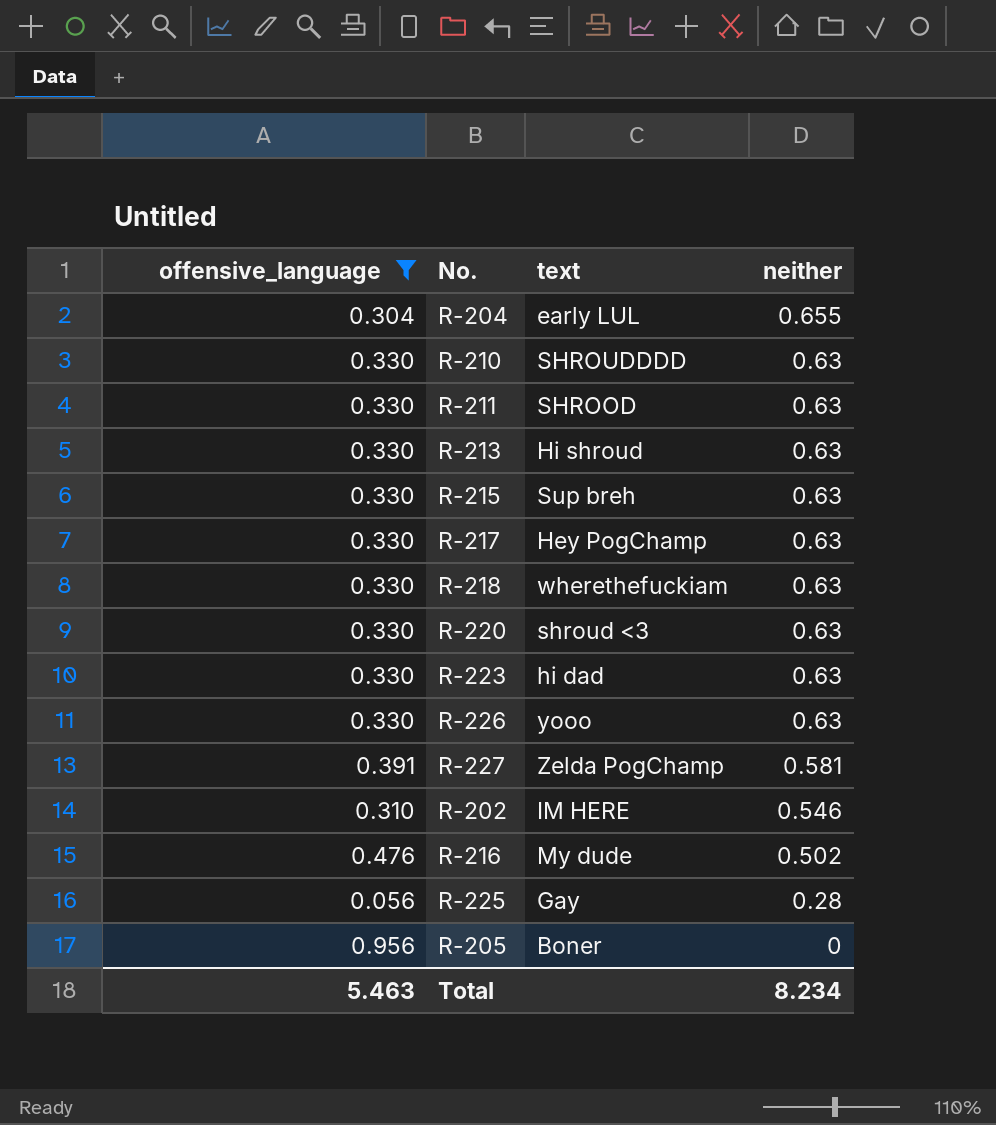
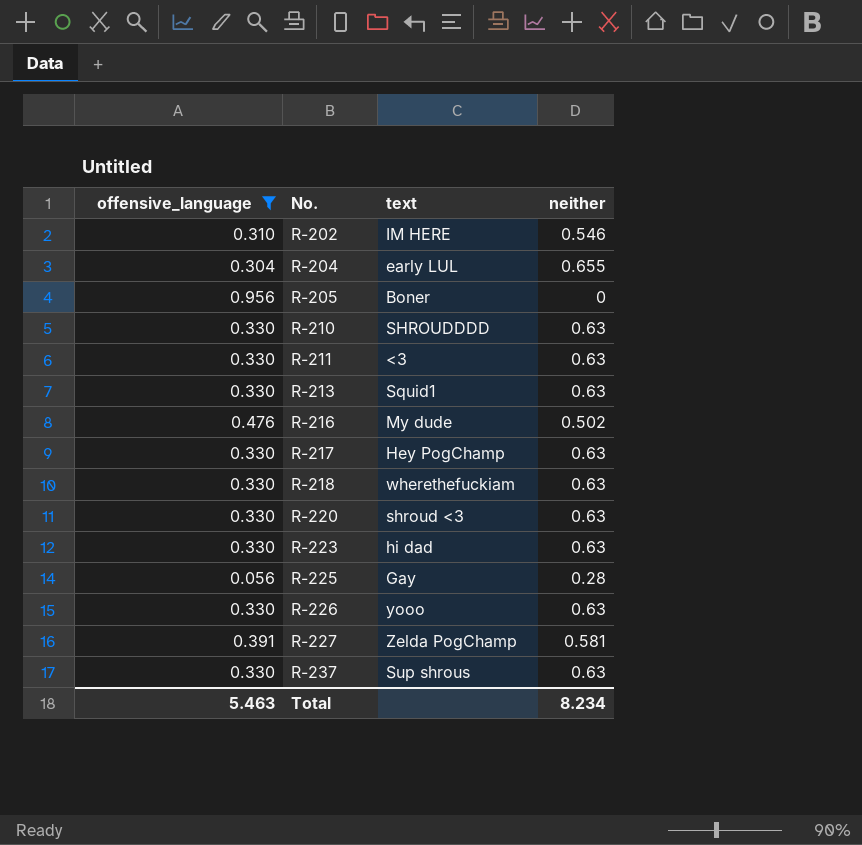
row order: neither descending -> No. ascending
row R-215: 0.330 | Sup breh | 0.63 -> none
R-211 | text: SHROOD -> <3
R-213 | text: Hi shroud -> Squid1
row R-237: none -> 0.330 | Sup shrous | 0.63

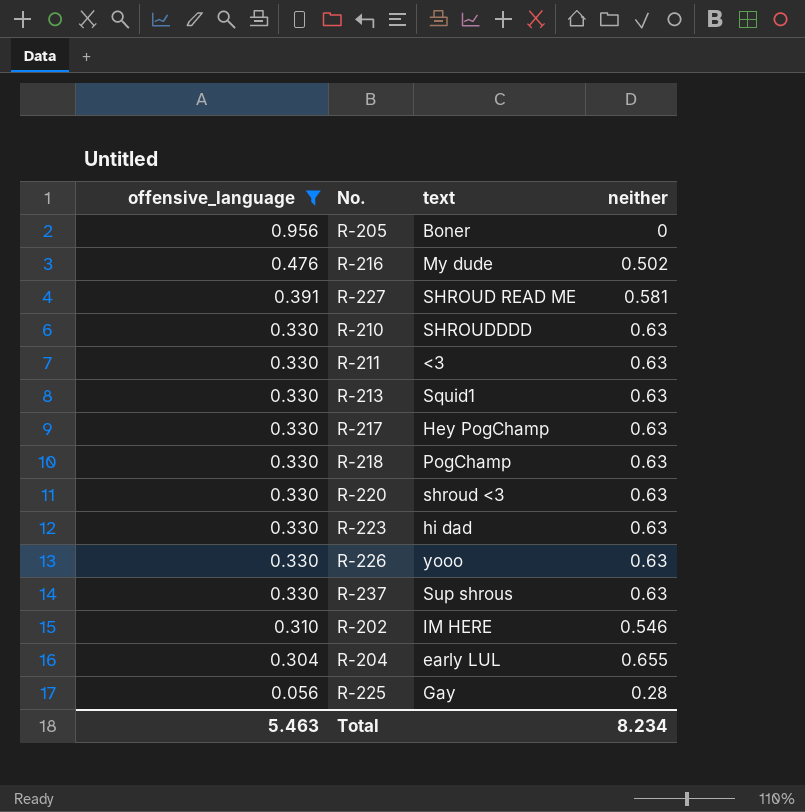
row order: No. ascending -> offensive_language descending
R-227 | text: Zelda PogChamp -> SHROUD READ ME
R-218 | text: wherethefuckiam -> PogChamp

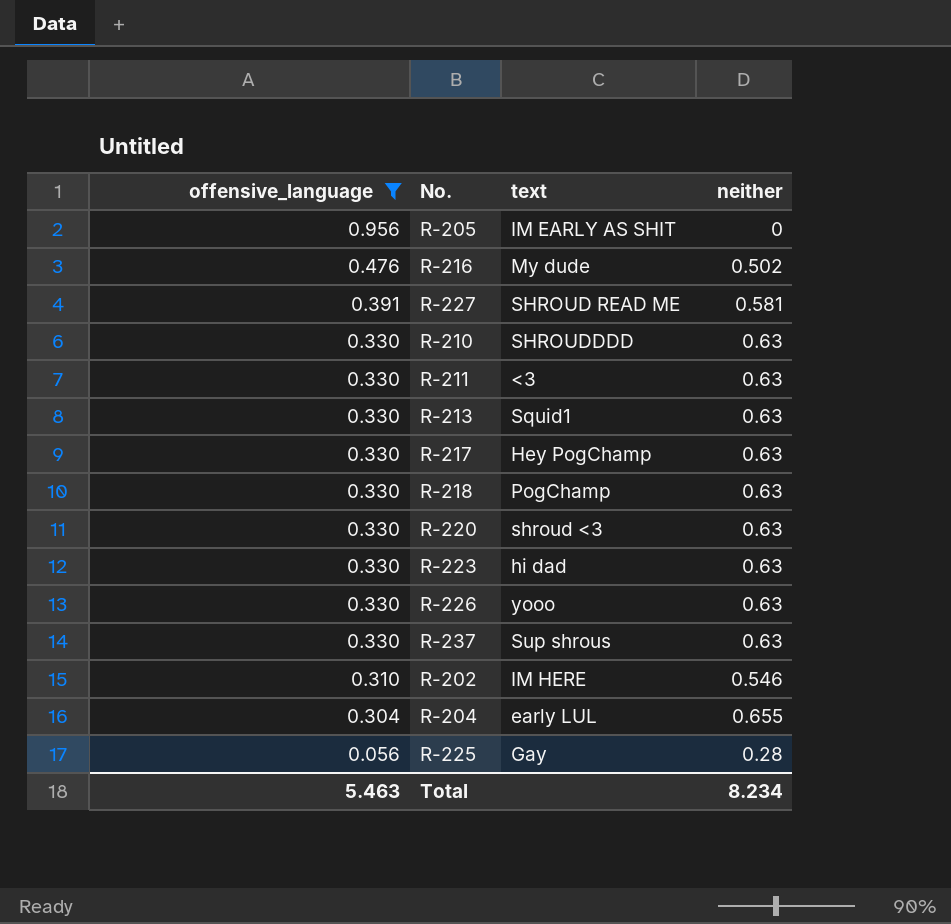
R-205 | text: Boner -> IM EARLY AS SHIT

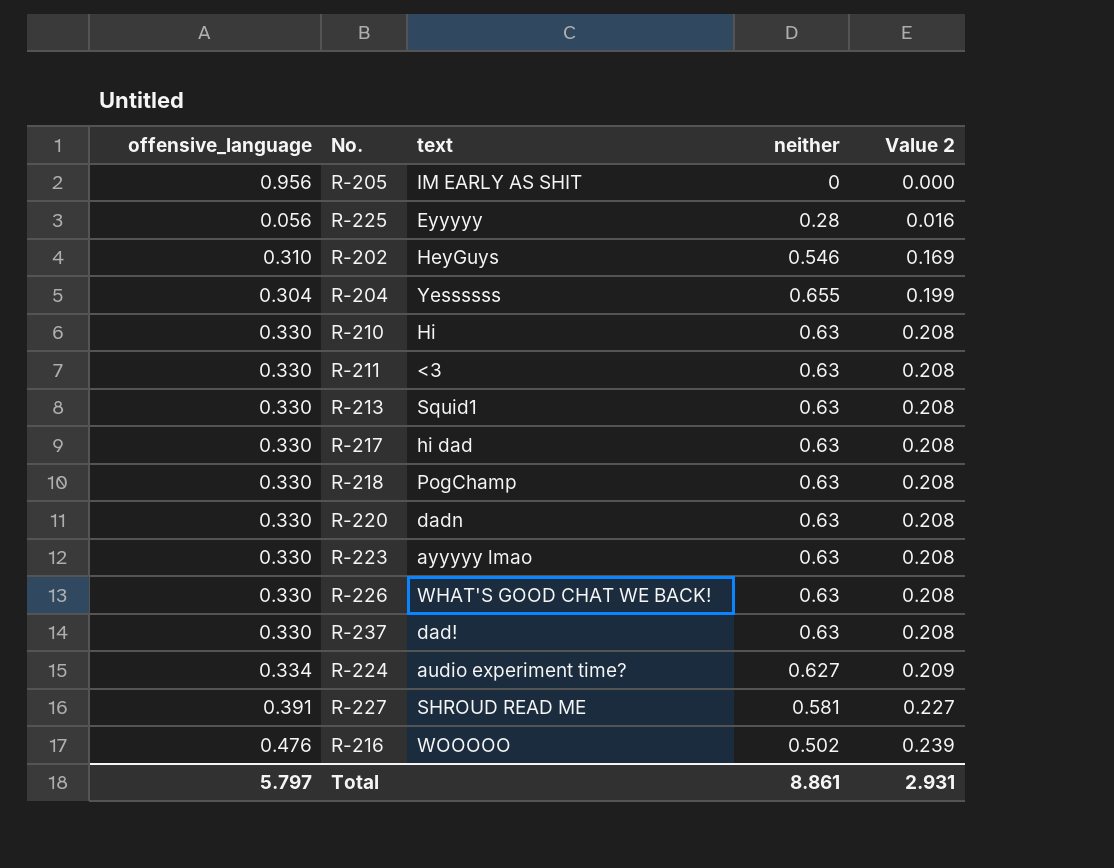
filter: offensive_language != 0.334 -> none
row order: offensive_language descending -> Value 2 ascending
column Value 2 | formula: none -> [offensive_language] * [neither]
R-225 | text: Gay -> Eyyyyy
R-202 | text: IM HERE -> HeyGuys
R-204 | text: early LUL -> Yessssss
R-210 | text: SHROUDDDD -> Hi
R-217 | text: Hey PogChamp -> hi dad
R-220 | text: shroud <3 -> dadn
R-223 | text: hi dad -> ayyyyy lmao
R-226 | text: yooo -> WHAT'S GOOD CHAT WE BACK!
R-237 | text: Sup shrous -> dad!
R-216 | text: My dude -> WOOOOO
Total | offensive_language: 5.463 -> 5.797
Total | neither: 8.234 -> 8.861

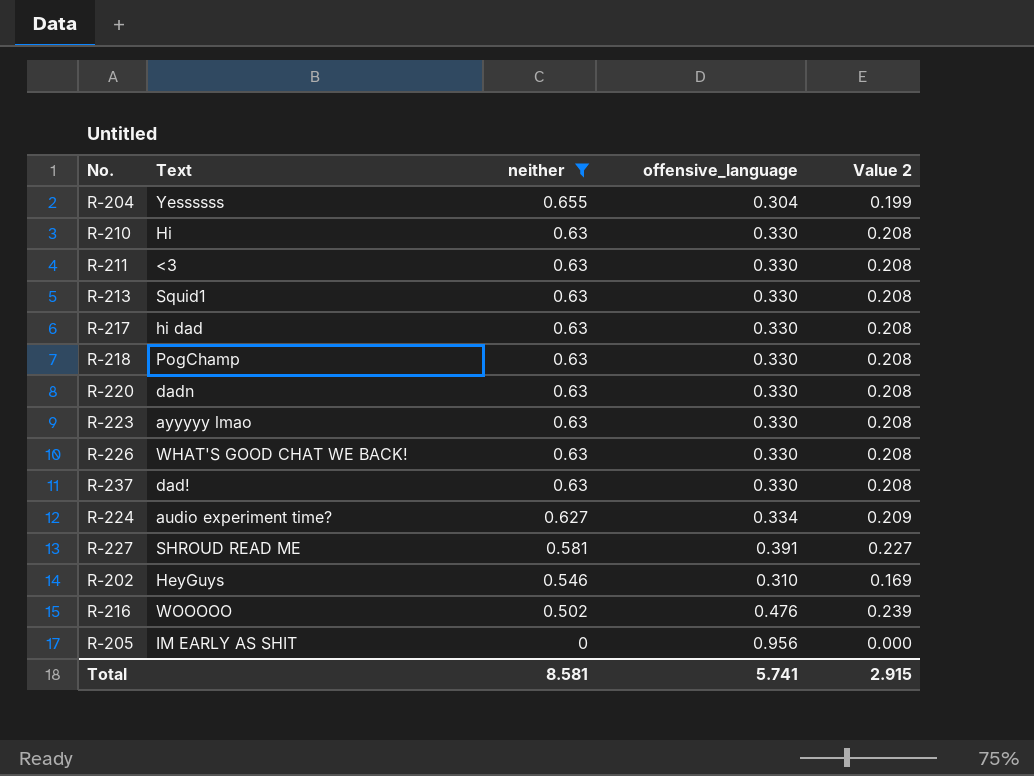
filter: none -> neither != 0.28
row order: Value 2 ascending -> neither descending
column name: text -> Text
column offensive_language | position: 1 -> 4
Total | neither: 8.861 -> 8.581
Total | offensive_language: 5.797 -> 5.741
Total | Value 2: 2.931 -> 2.915

